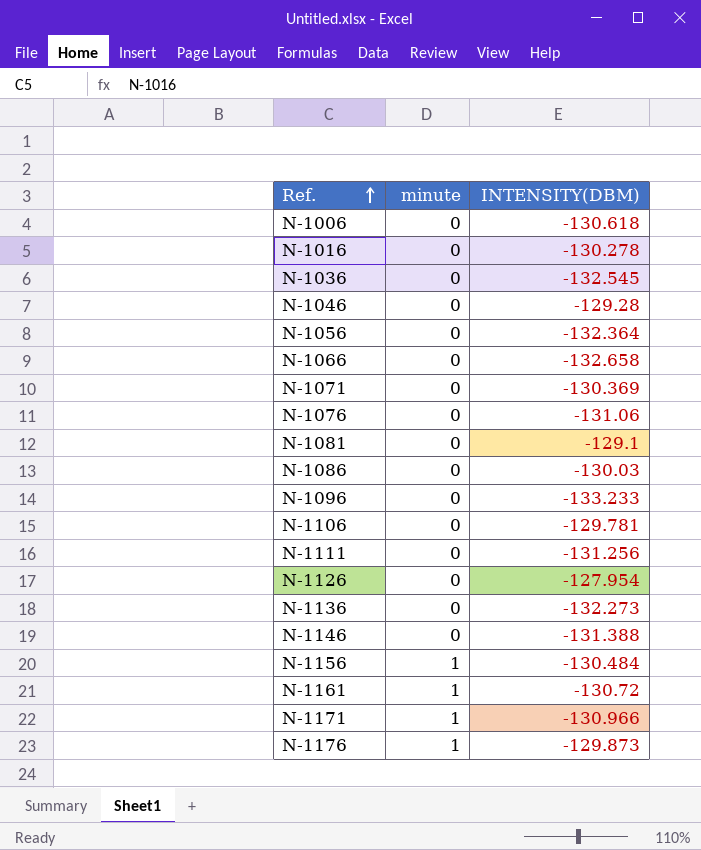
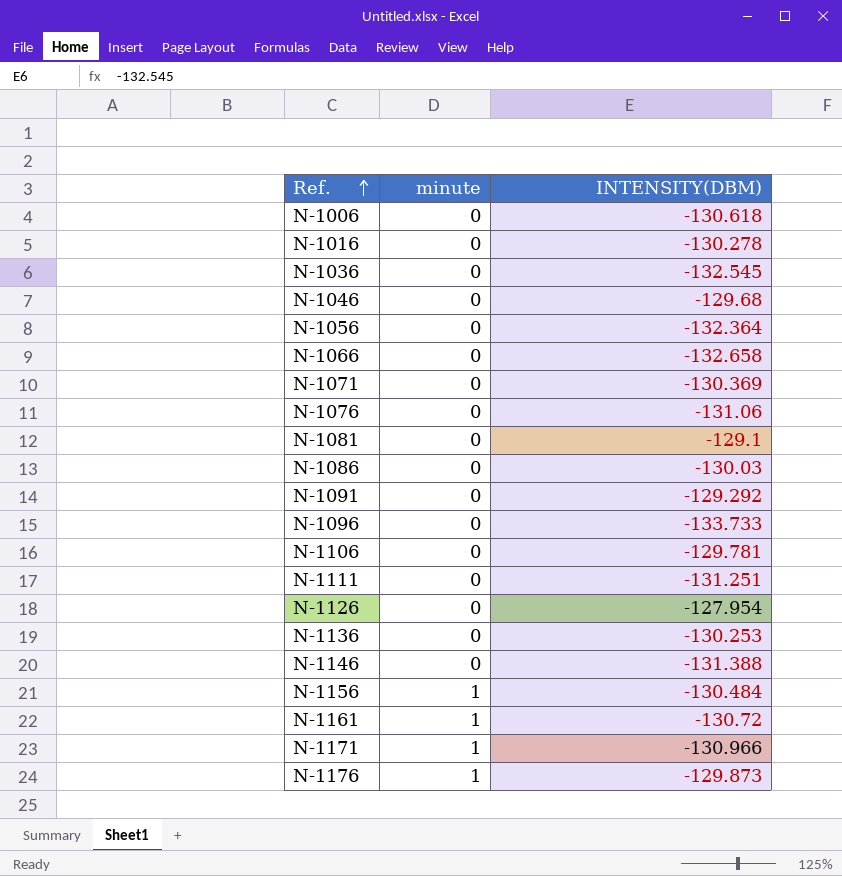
N-1046 | INTENSITY(DBM): -129.28 -> -129.68
row N-1091: none -> 0 | -129.292
N-1096 | INTENSITY(DBM): -133.233 -> -133.733
N-1111 | INTENSITY(DBM): -131.256 -> -131.251
N-1136 | INTENSITY(DBM): -132.273 -> -130.253

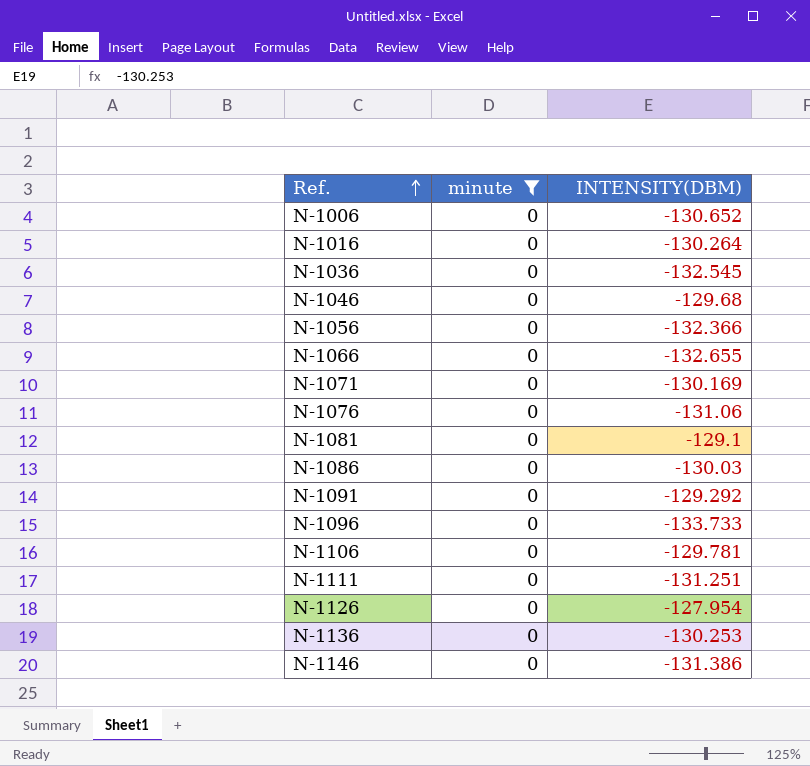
filter: none -> minute = 0
N-1006 | INTENSITY(DBM): -130.618 -> -130.652
N-1016 | INTENSITY(DBM): -130.278 -> -130.264
N-1056 | INTENSITY(DBM): -132.364 -> -132.366
N-1066 | INTENSITY(DBM): -132.658 -> -132.655
N-1071 | INTENSITY(DBM): -130.369 -> -130.169
N-1146 | INTENSITY(DBM): -131.388 -> -131.386

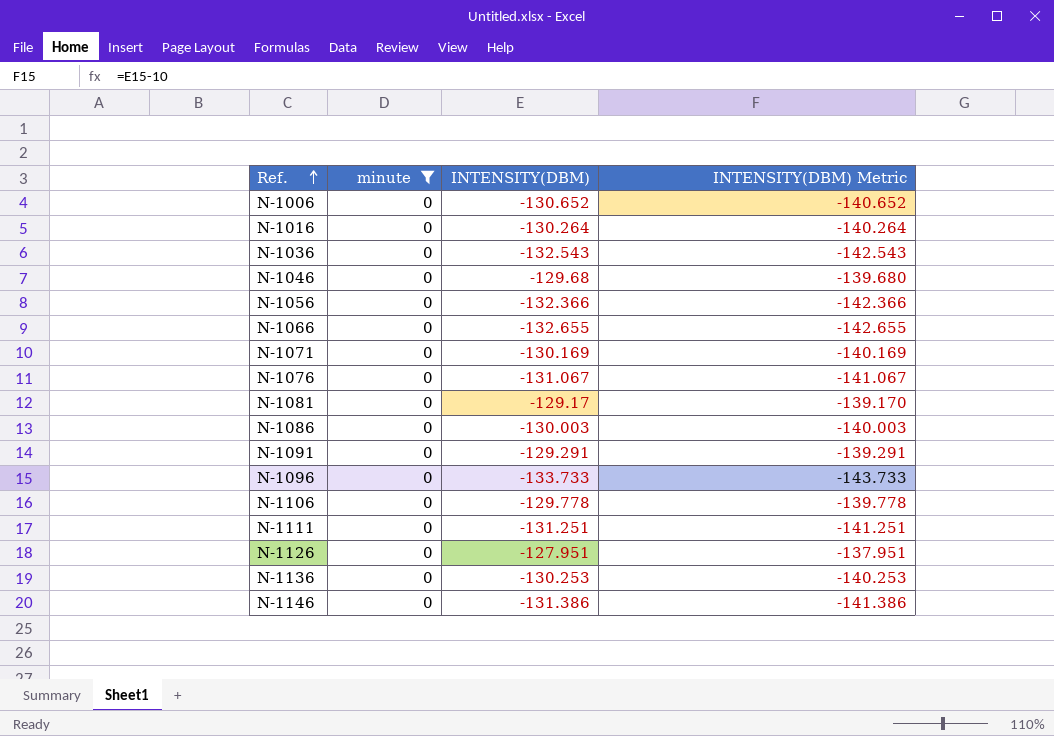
column INTENSITY(DBM) Metric | formula: none -> [INTENSITY(DBM)] - 10
N-1036 | INTENSITY(DBM): -132.545 -> -132.543
N-1076 | INTENSITY(DBM): -131.06 -> -131.067
N-1081 | INTENSITY(DBM): -129.1 -> -129.17
N-1086 | INTENSITY(DBM): -130.03 -> -130.003
N-1091 | INTENSITY(DBM): -129.292 -> -129.291
N-1106 | INTENSITY(DBM): -129.781 -> -129.778
N-1126 | INTENSITY(DBM): -127.954 -> -127.951

